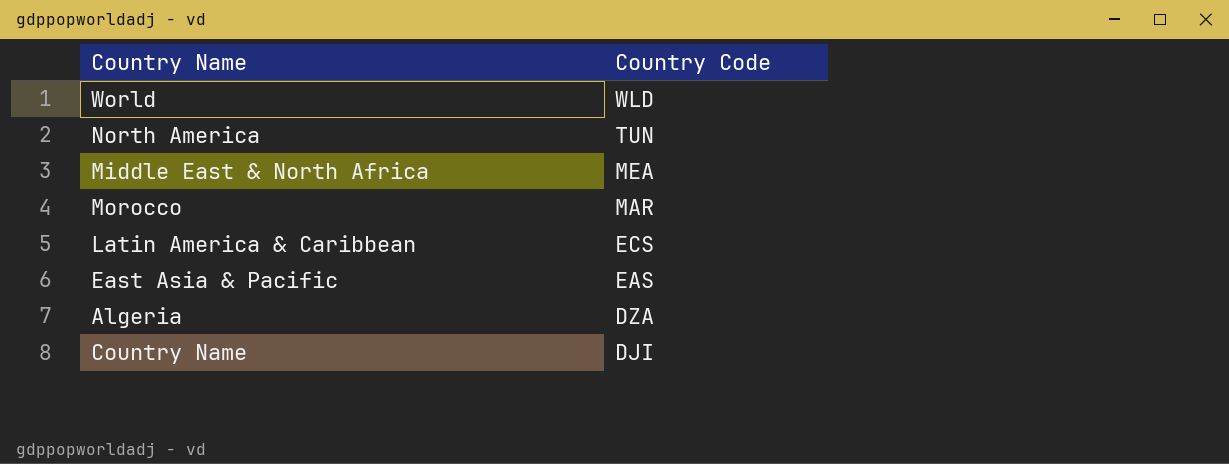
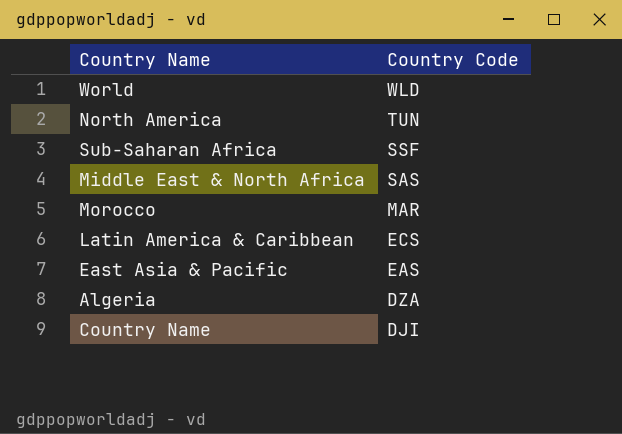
row Sub-Saharan Africa: none -> SSF
Middle East & North Africa | Country Code: MEA -> SAS

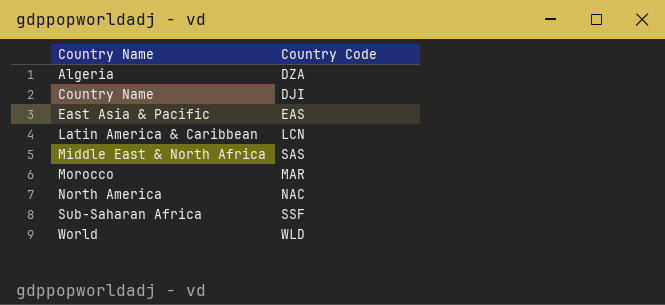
row order: Country Code descending -> Country Name ascending
Latin America & Caribbean | Country Code: ECS -> LCN
North America | Country Code: TUN -> NAC

